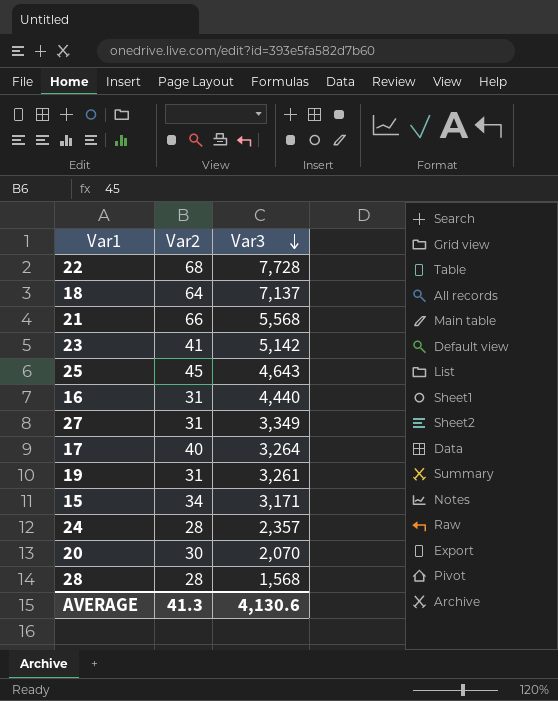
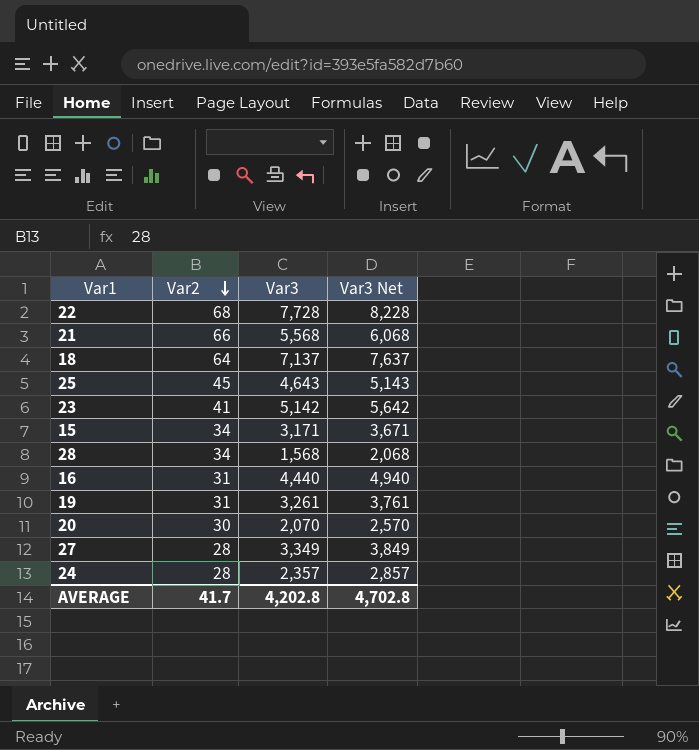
row order: Var3 descending -> Var2 descending
column Var3 Net | formula: none -> [Var3] + 500
row 17: 40 | 3,264 -> none
28 | Var2: 28 -> 34
27 | Var2: 31 -> 28
AVERAGE | Var2: 41.3 -> 41.7
AVERAGE | Var3: 4,130.6 -> 4,202.8

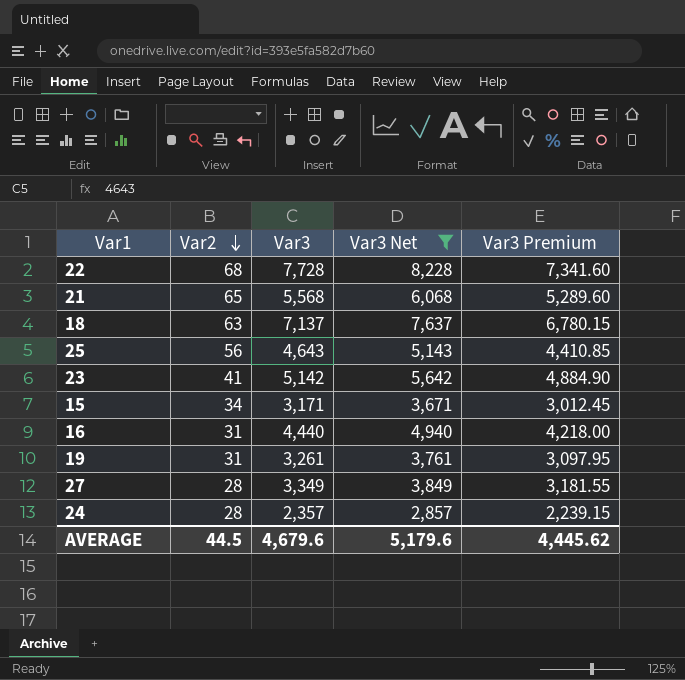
filter: none -> Var3 Net >= 2,857
column Var3 Premium | formula: none -> [Var3] * 0.95
21 | Var2: 66 -> 65
18 | Var2: 64 -> 63
25 | Var2: 45 -> 56
AVERAGE | Var2: 41.7 -> 44.5
AVERAGE | Var3: 4,202.8 -> 4,679.6
AVERAGE | Var3 Net: 4,702.8 -> 5,179.6

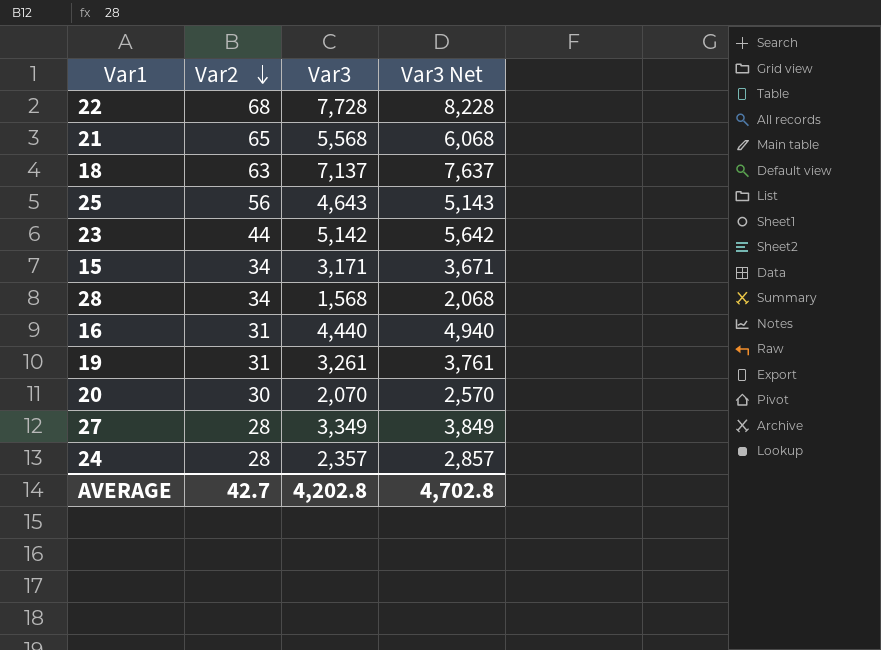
filter: Var3 Net >= 2,857 -> none
column Var3 Premium | formula: [Var3] * 0.95 -> none
23 | Var2: 41 -> 44
AVERAGE | Var2: 44.5 -> 42.7
AVERAGE | Var3: 4,679.6 -> 4,202.8
AVERAGE | Var3 Net: 5,179.6 -> 4,702.8

